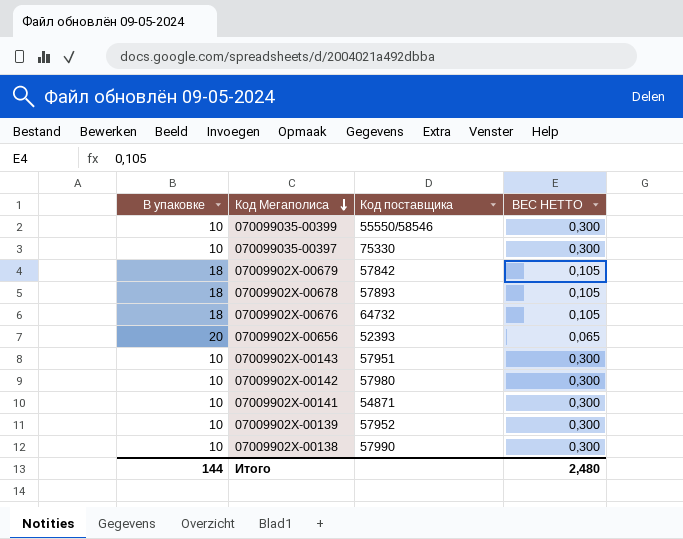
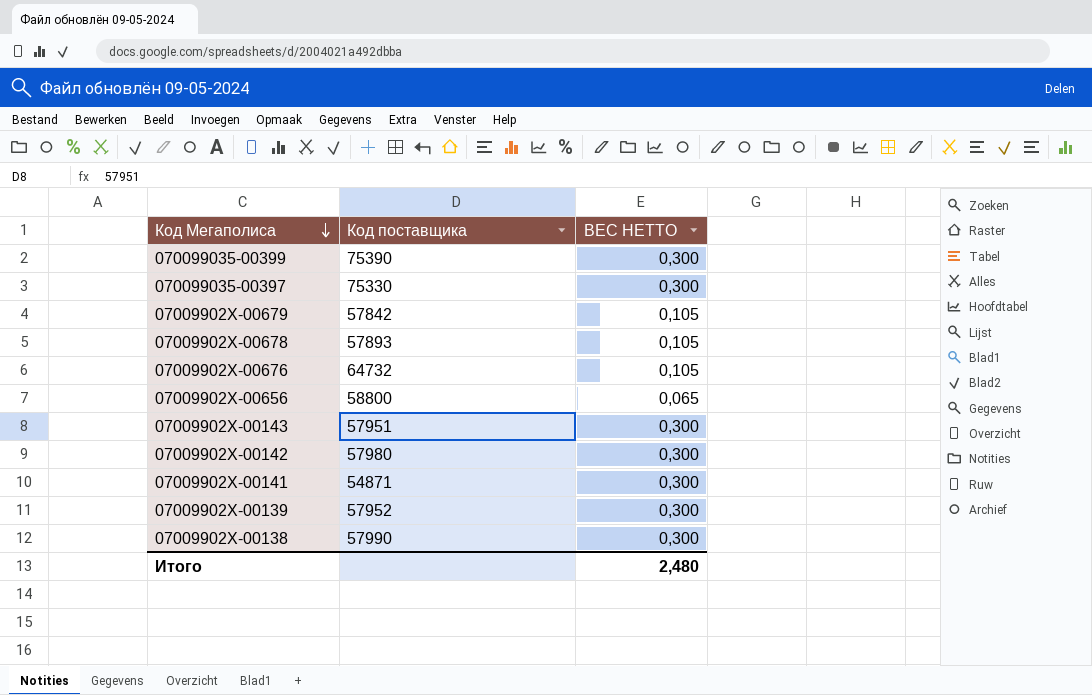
column В упаковке | position: 1 -> none
070099035-00399 | Код поставщика: 55550/58546 -> 75390
07009902Х-00656 | Код поставщика: 52393 -> 58800

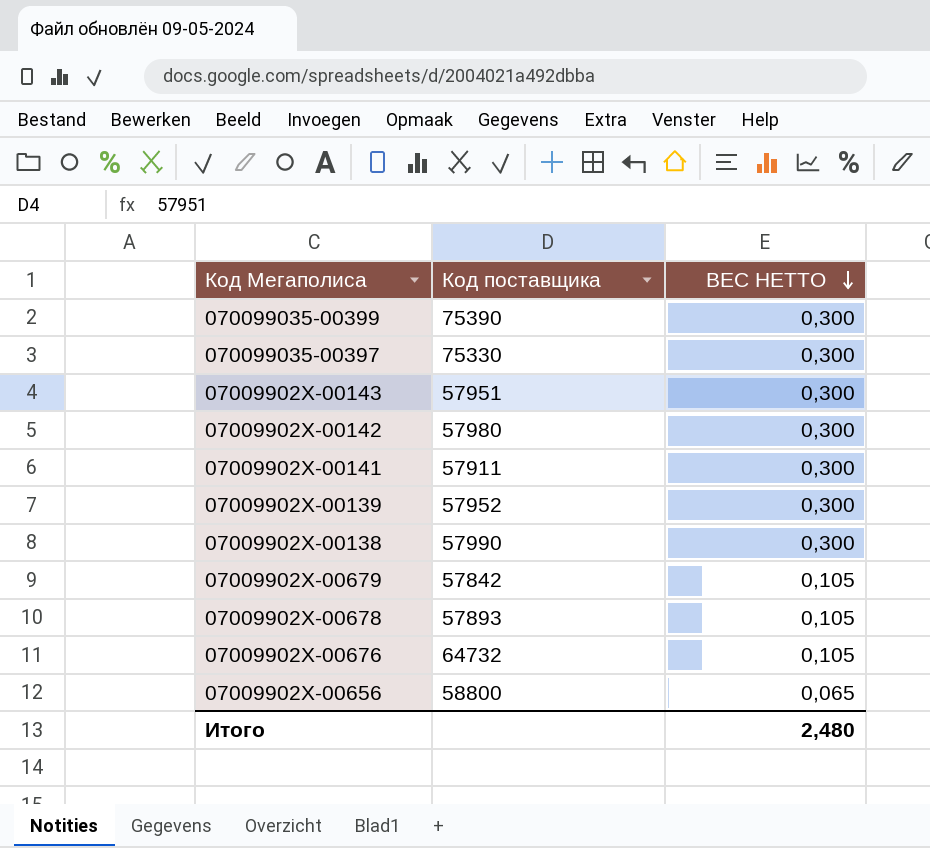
row order: Код Мегаполиса descending -> ВЕС НЕТТО descending
07009902Х-00141 | Код поставщика: 54871 -> 57911

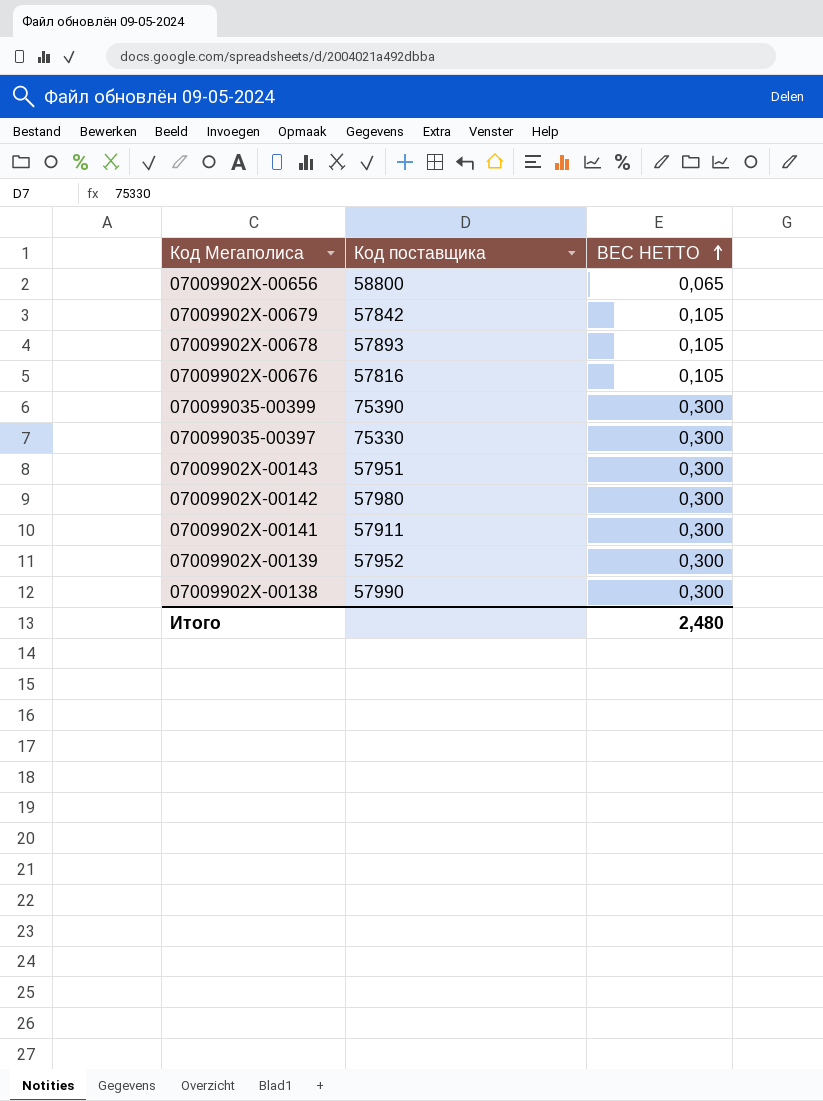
row order: ВЕС НЕТТО descending -> ВЕС НЕТТО ascending
07009902Х-00676 | Код поставщика: 64732 -> 57816

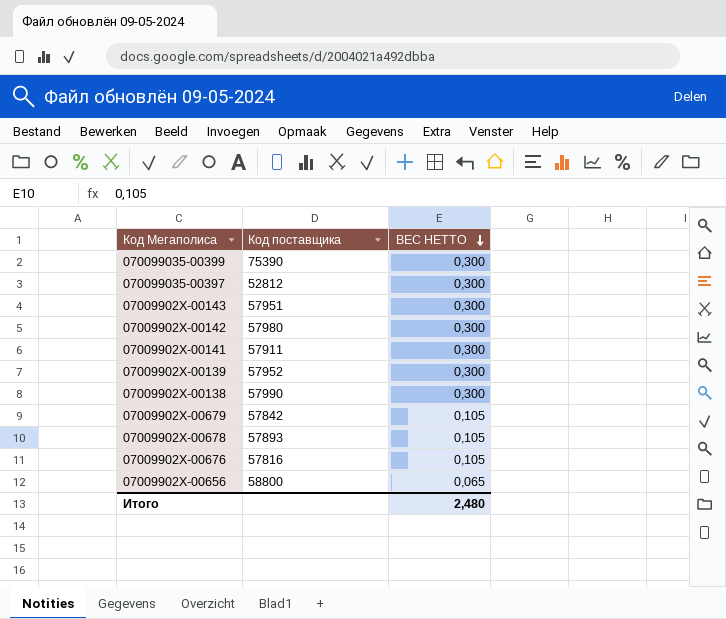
row order: ВЕС НЕТТО ascending -> ВЕС НЕТТО descending
070099035-00397 | Код поставщика: 75330 -> 52812

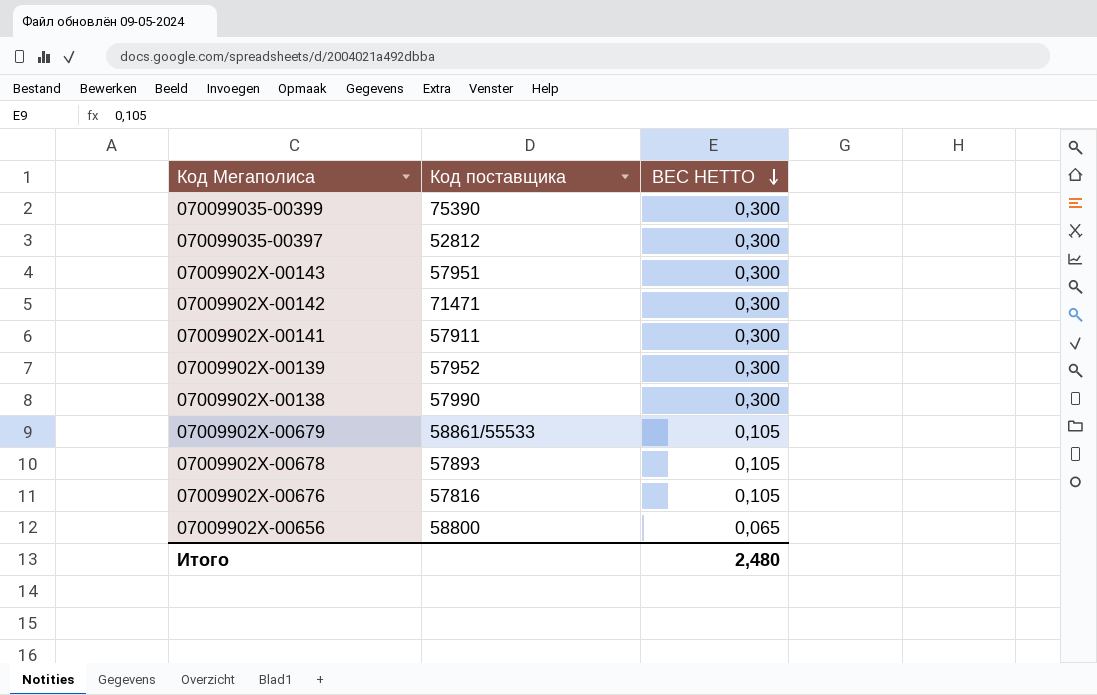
07009902Х-00142 | Код поставщика: 57980 -> 71471
07009902Х-00679 | Код поставщика: 57842 -> 58861/55533

